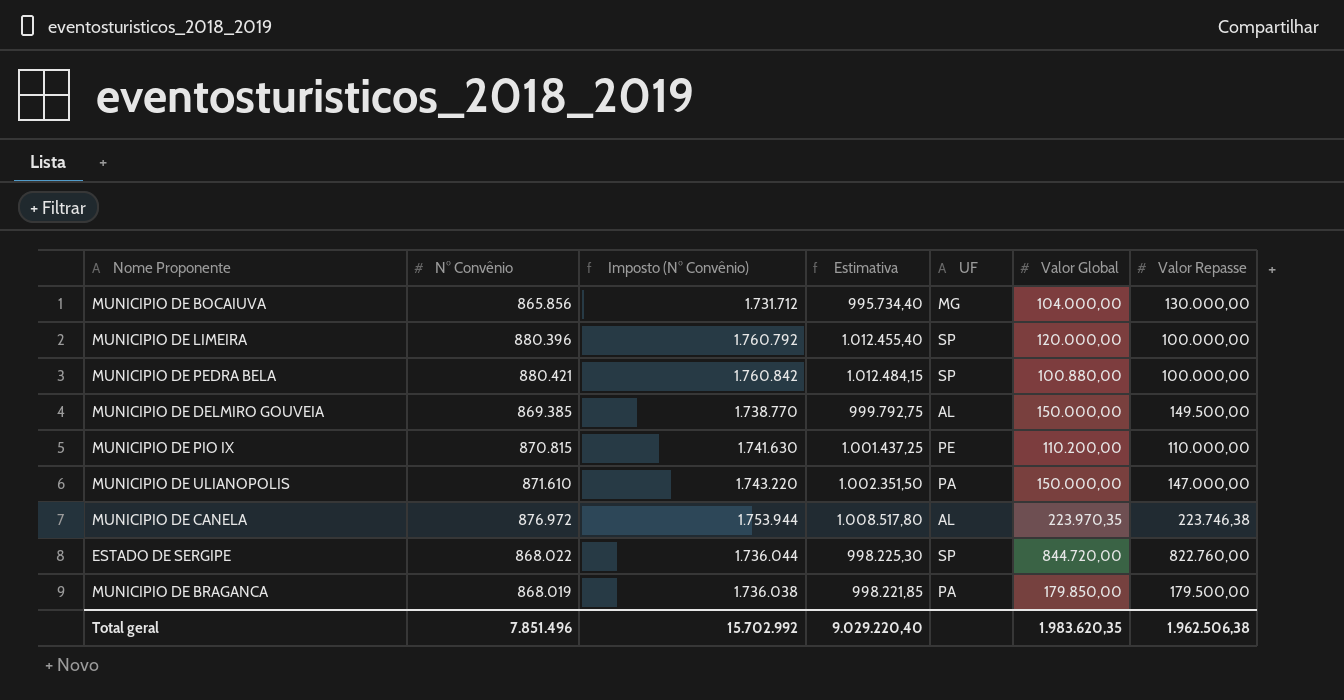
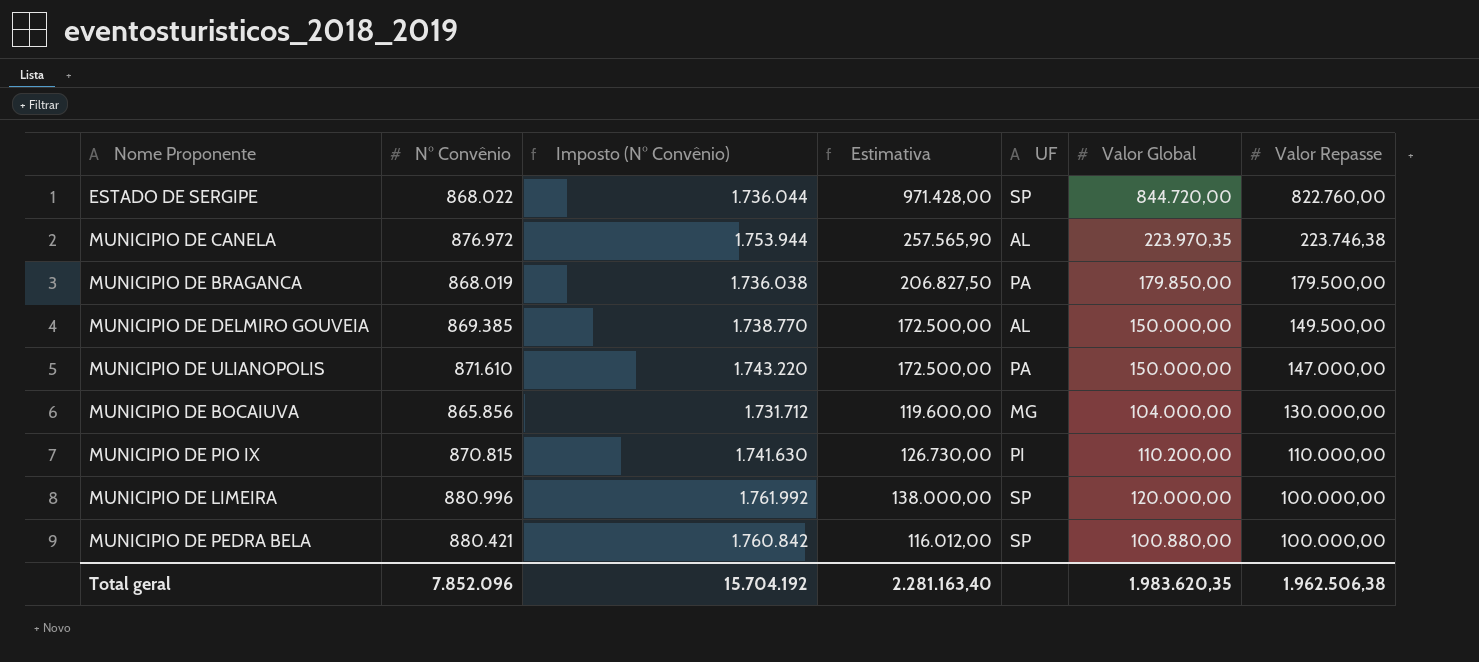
row order: none -> Valor Repasse descending
column Estimativa | formula: [N° Convênio] * 1,15 -> [Valor Global] * 1,15
MUNICIPIO DE PIO IX | UF: PE -> PI
MUNICIPIO DE LIMEIRA | N° Convênio: 880.396 -> 880.996
MUNICIPIO DE LIMEIRA | Imposto (N° Convênio): 1.760.792 -> 1.761.992
Total geral | N° Convênio: 7.851.496 -> 7.852.096
Total geral | Imposto (N° Convênio): 15.702.992 -> 15.704.192
Total geral | Estimativa: 9.029.220,40 -> 2.281.163,40

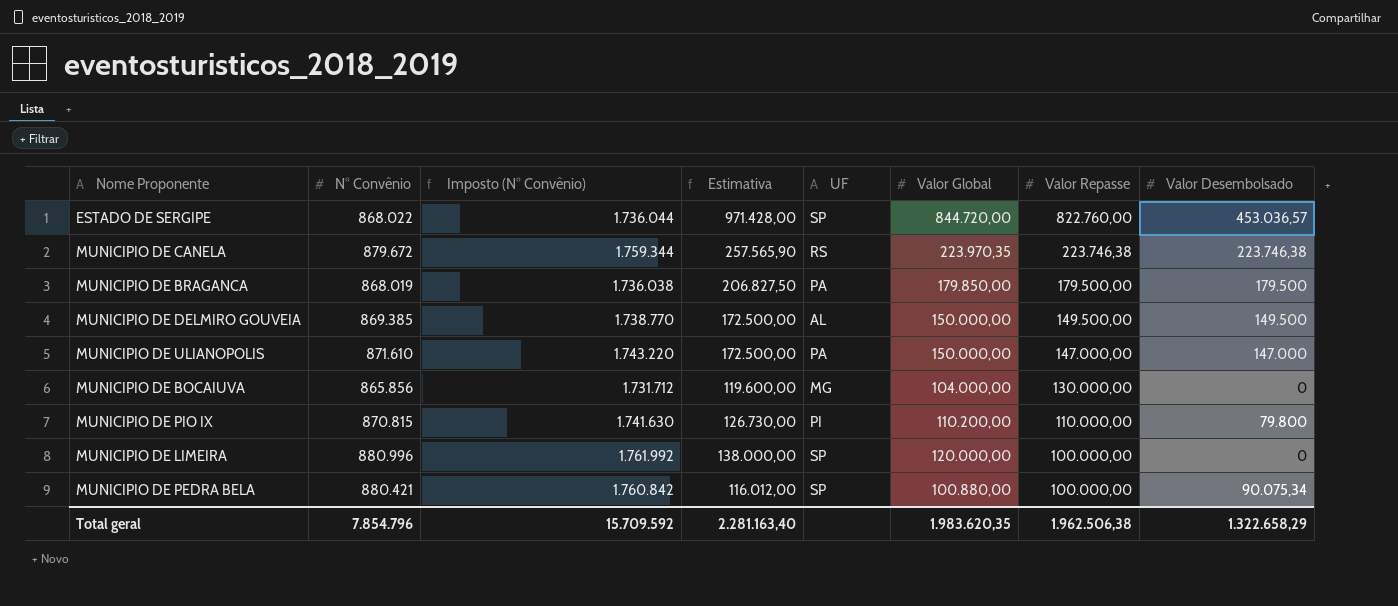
column Valor Desembolsado | position: none -> 8
MUNICIPIO DE CANELA | N° Convênio: 876.972 -> 879.672
MUNICIPIO DE CANELA | Imposto (N° Convênio): 1.753.944 -> 1.759.344
MUNICIPIO DE CANELA | UF: AL -> RS
Total geral | N° Convênio: 7.852.096 -> 7.854.796
Total geral | Imposto (N° Convênio): 15.704.192 -> 15.709.592

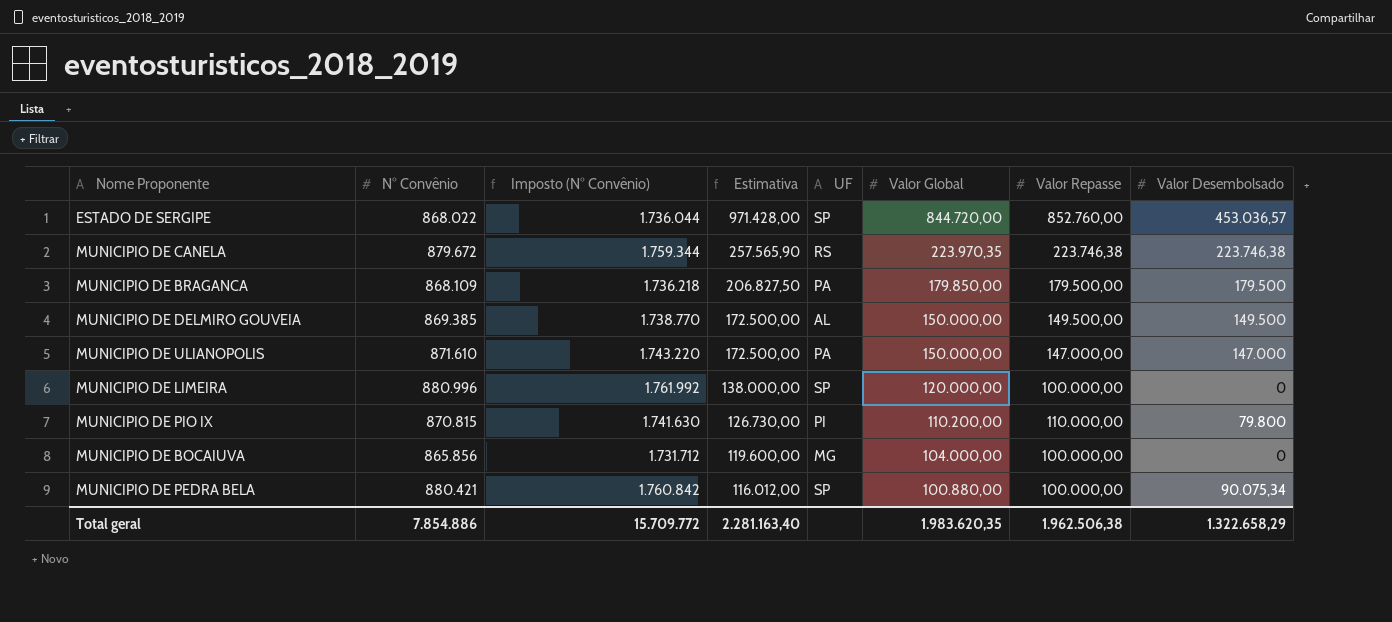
row order: Valor Repasse descending -> Estimativa descending
ESTADO DE SERGIPE | Valor Repasse: 822.760,00 -> 852.760,00
MUNICIPIO DE BRAGANCA | N° Convênio: 868.019 -> 868.109
MUNICIPIO DE BRAGANCA | Imposto (N° Convênio): 1.736.038 -> 1.736.218
MUNICIPIO DE BOCAIUVA | Valor Repasse: 130.000,00 -> 100.000,00
Total geral | N° Convênio: 7.854.796 -> 7.854.886
Total geral | Imposto (N° Convênio): 15.709.592 -> 15.709.772

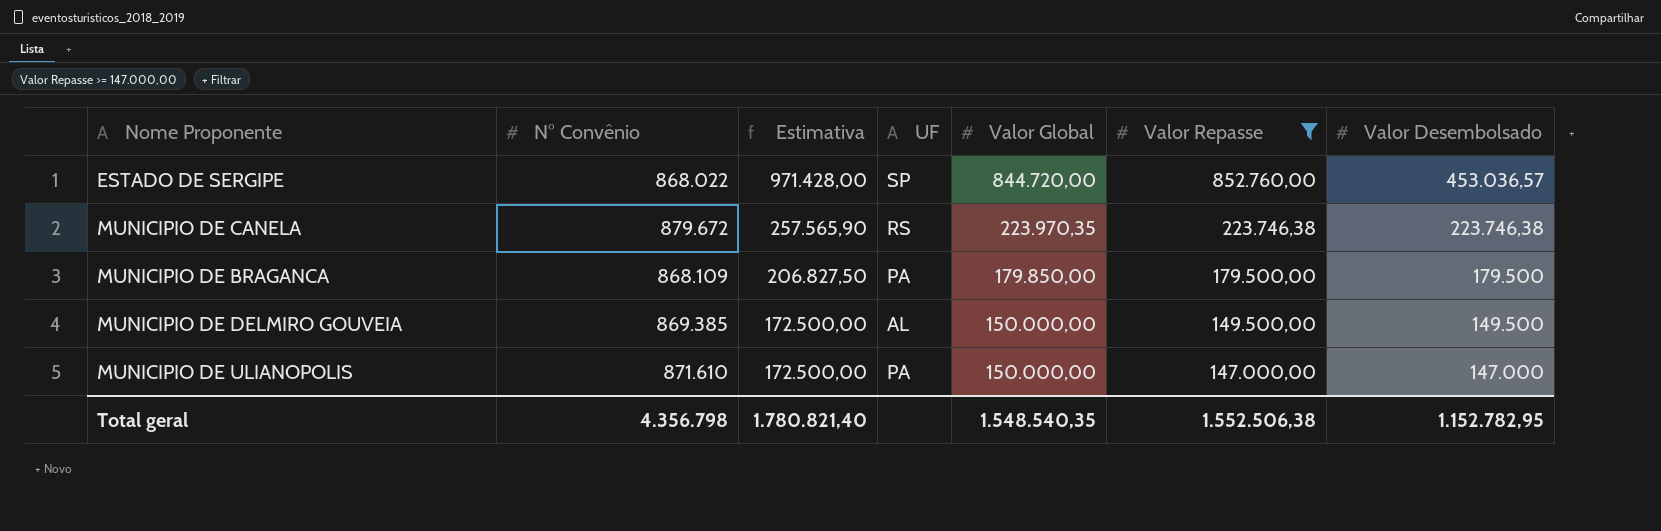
filter: none -> Valor Repasse >= 147.000,00
column Imposto (N° Convênio) | formula: [N° Convênio] * 2 -> none
Total geral | N° Convênio: 7.854.886 -> 4.356.798
Total geral | Estimativa: 2.281.163,40 -> 1.780.821,40
Total geral | Valor Global: 1.983.620,35 -> 1.548.540,35
Total geral | Valor Repasse: 1.962.506,38 -> 1.552.506,38
Total geral | Valor Desembolsado: 1.322.658,29 -> 1.152.782,95

